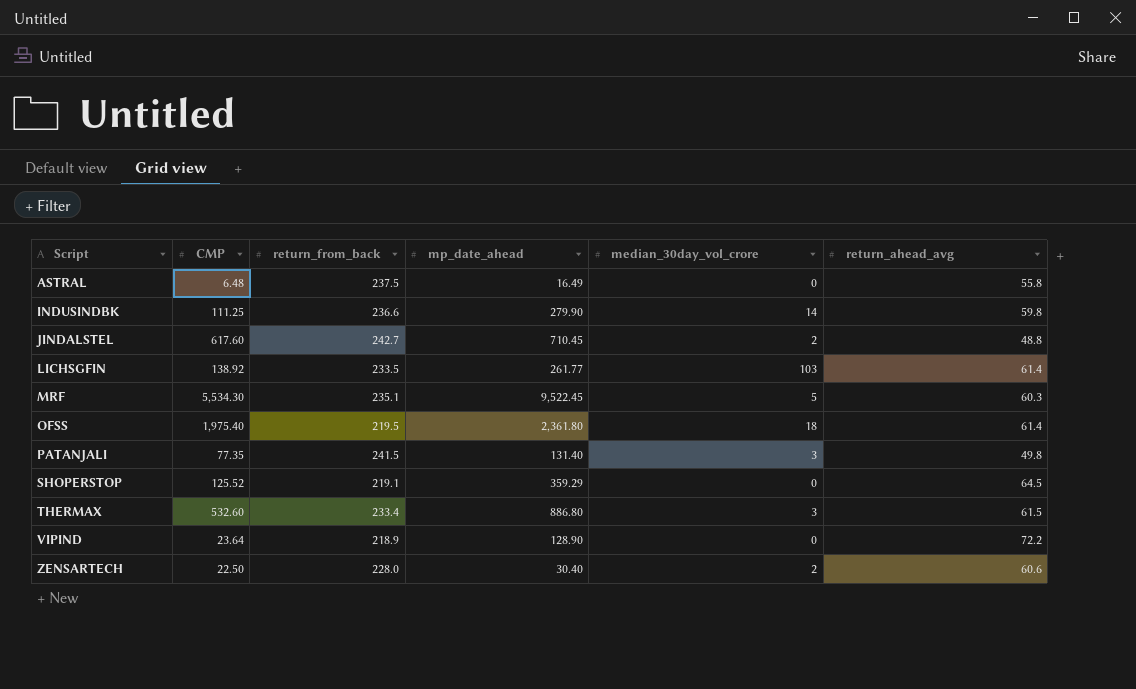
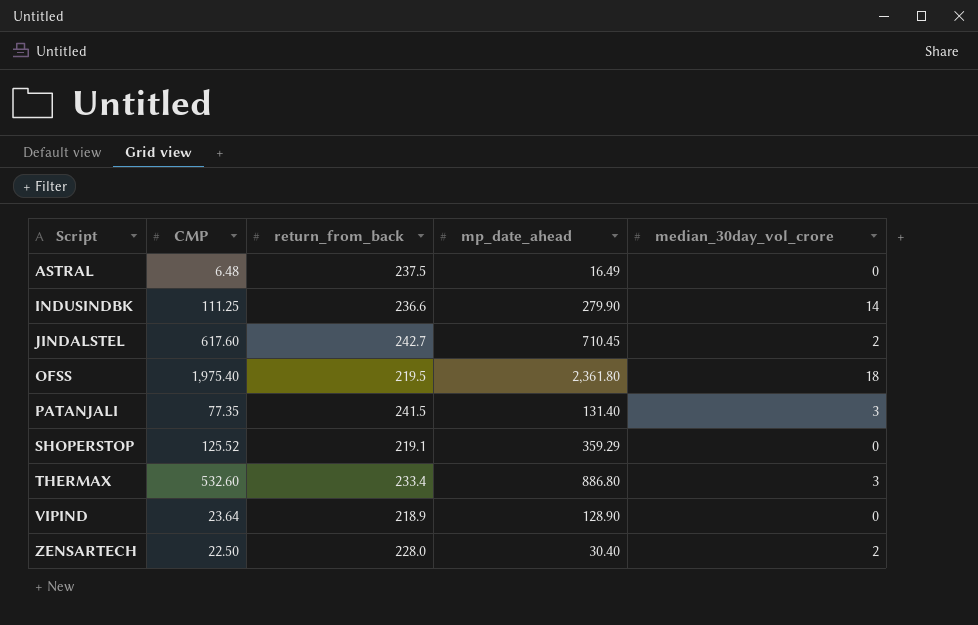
column return_ahead_avg | position: 6 -> none
row LICHSGFIN: 138.92 | 233.5 | 261.77 | 103 | 61.4 -> none
row MRF: 5,534.30 | 235.1 | 9,522.45 | 5 | 60.3 -> none

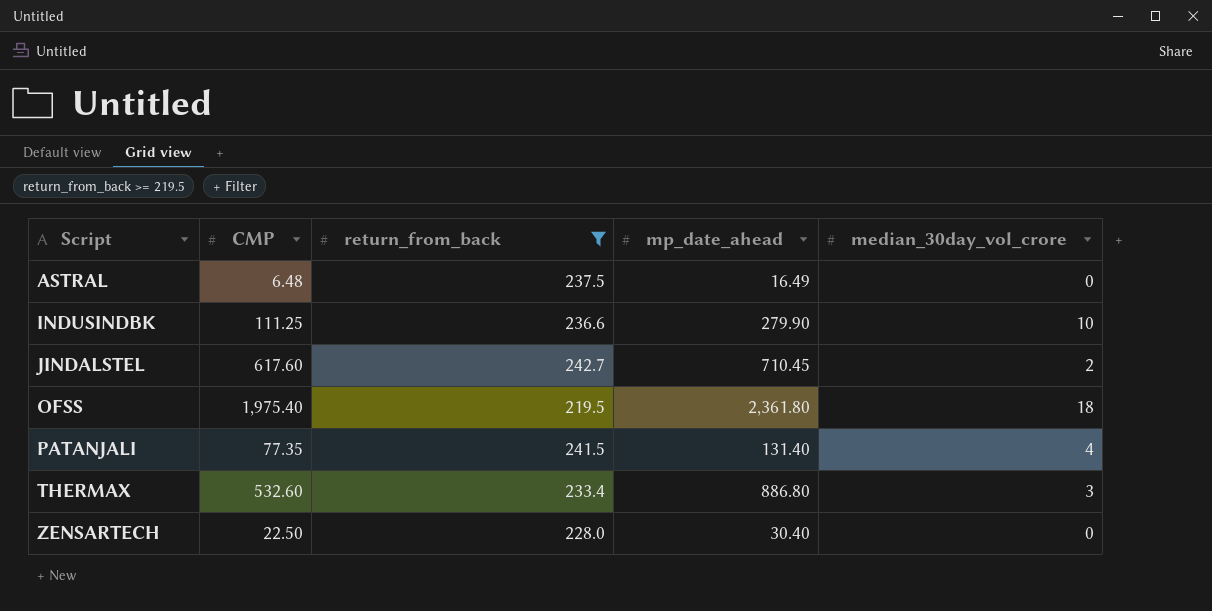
filter: none -> return_from_back >= 219.5
INDUSINDBK | median_30day_vol_crore: 14 -> 10
PATANJALI | median_30day_vol_crore: 3 -> 4
ZENSARTECH | median_30day_vol_crore: 2 -> 0

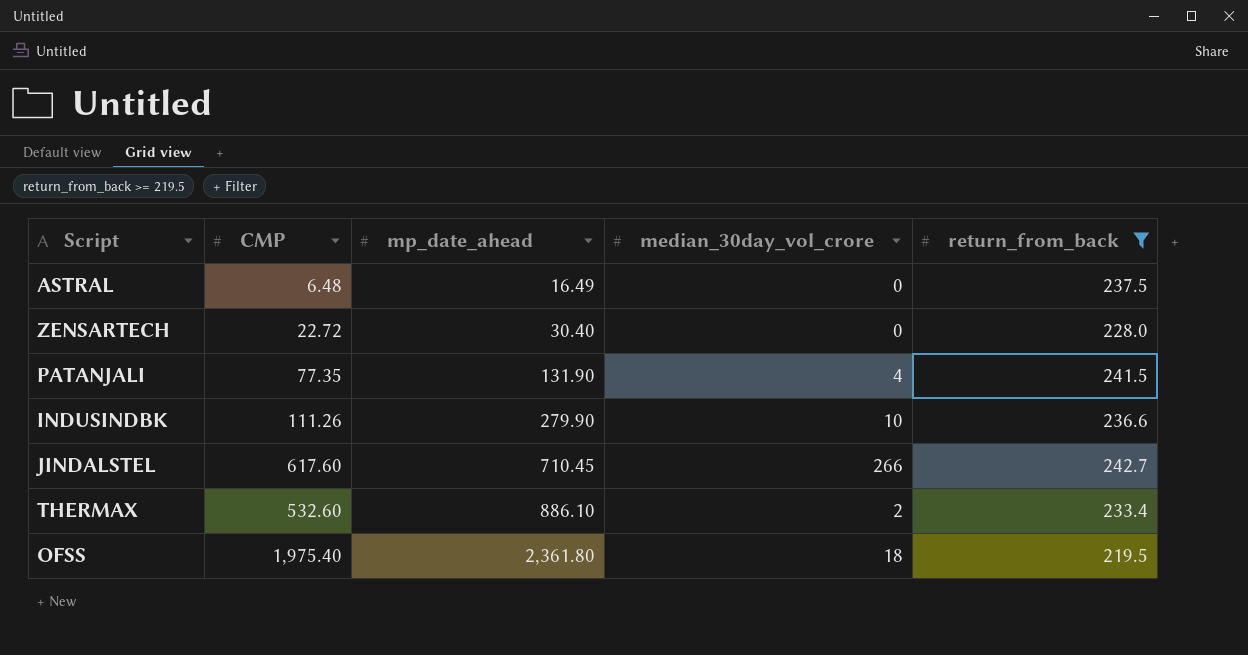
row order: Script ascending -> mp_date_ahead ascending
column return_from_back | position: 3 -> 5
ZENSARTECH | CMP: 22.50 -> 22.72
PATANJALI | mp_date_ahead: 131.40 -> 131.90
INDUSINDBK | CMP: 111.25 -> 111.26
JINDALSTEL | median_30day_vol_crore: 2 -> 266
THERMAX | mp_date_ahead: 886.80 -> 886.10
THERMAX | median_30day_vol_crore: 3 -> 2

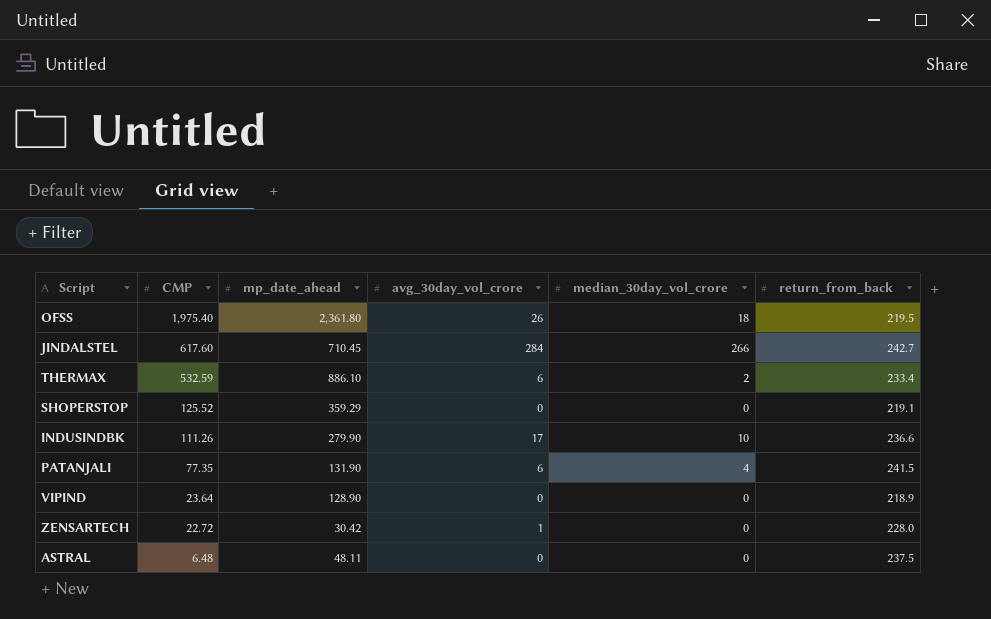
filter: return_from_back >= 219.5 -> none
row order: mp_date_ahead ascending -> CMP descending
column avg_30day_vol_crore | position: none -> 4
THERMAX | CMP: 532.60 -> 532.59
ZENSARTECH | mp_date_ahead: 30.40 -> 30.42
ASTRAL | mp_date_ahead: 16.49 -> 48.11

